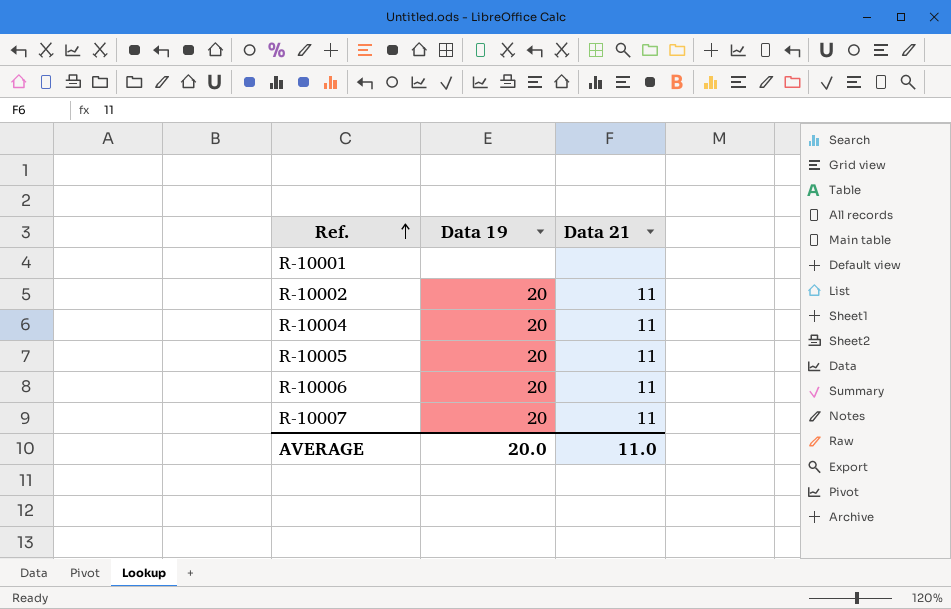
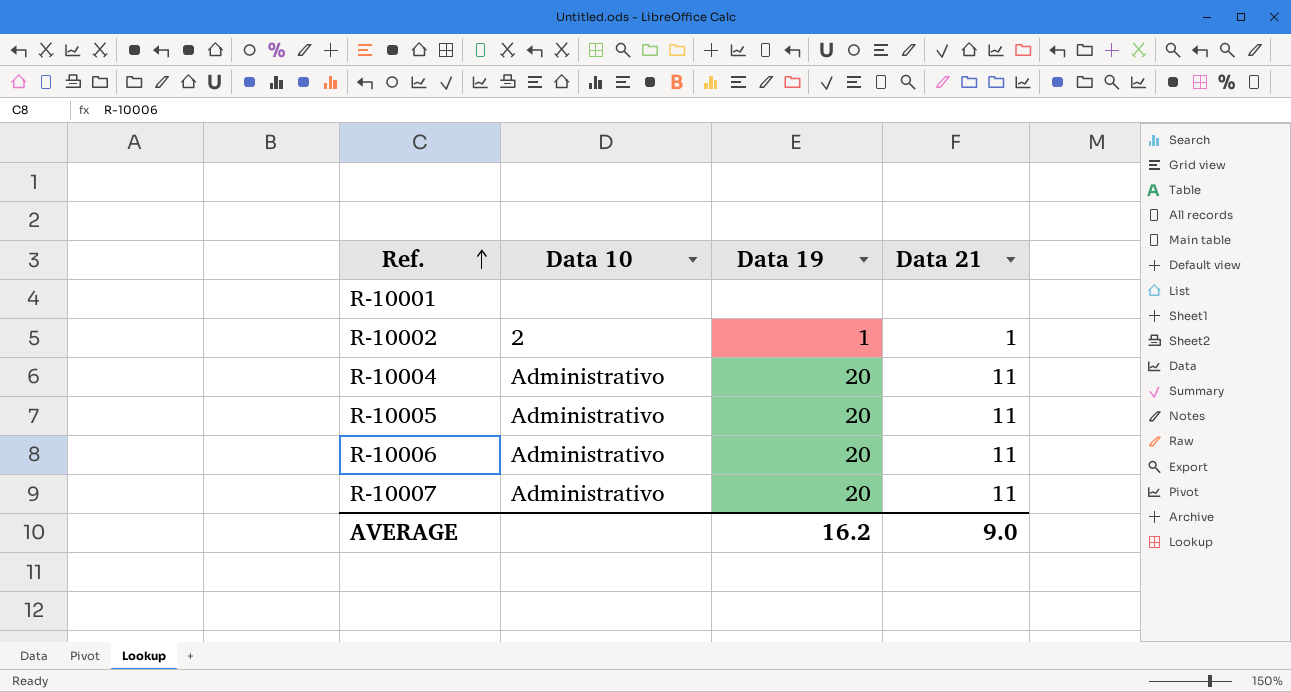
column Data 10 | position: none -> 2
R-10002 | Data 19: 20 -> 1
R-10002 | Data 21: 11 -> 1
AVERAGE | Data 19: 20.0 -> 16.2
AVERAGE | Data 21: 11.0 -> 9.0

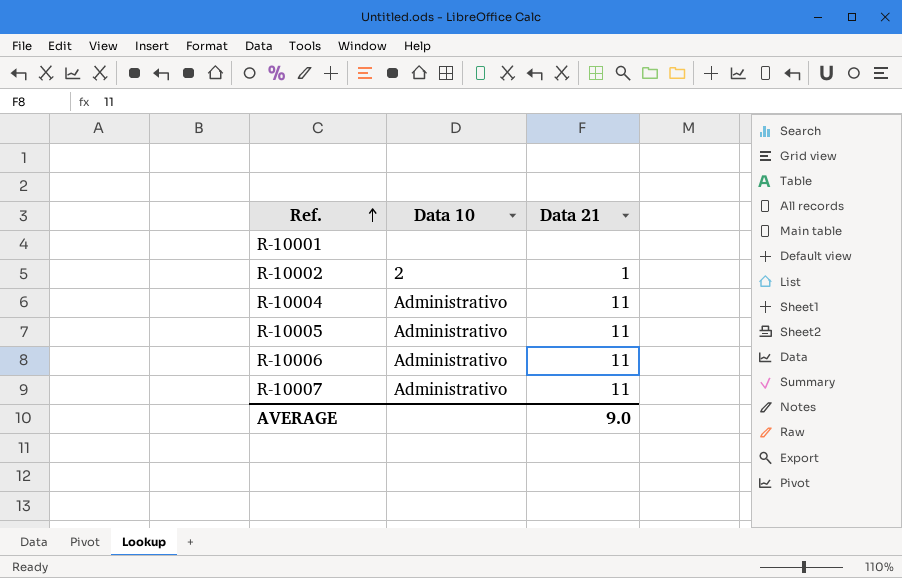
column Data 19 | position: 3 -> none

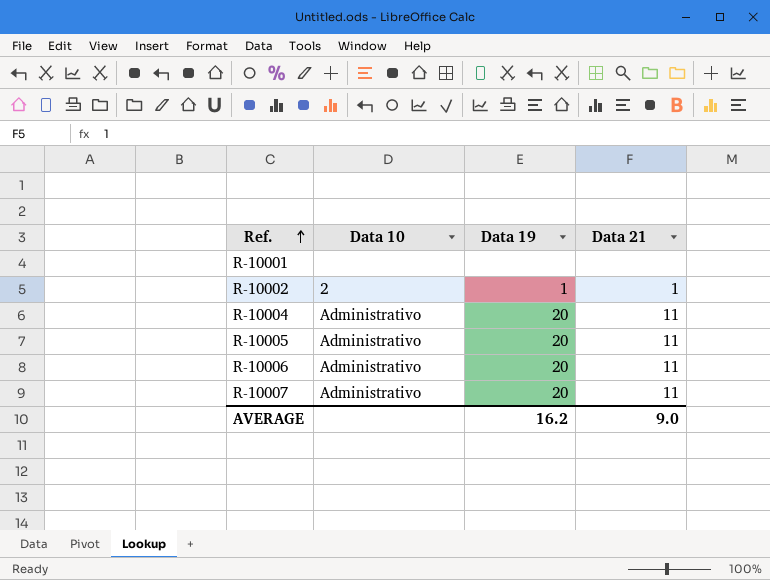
column Data 19 | position: none -> 3

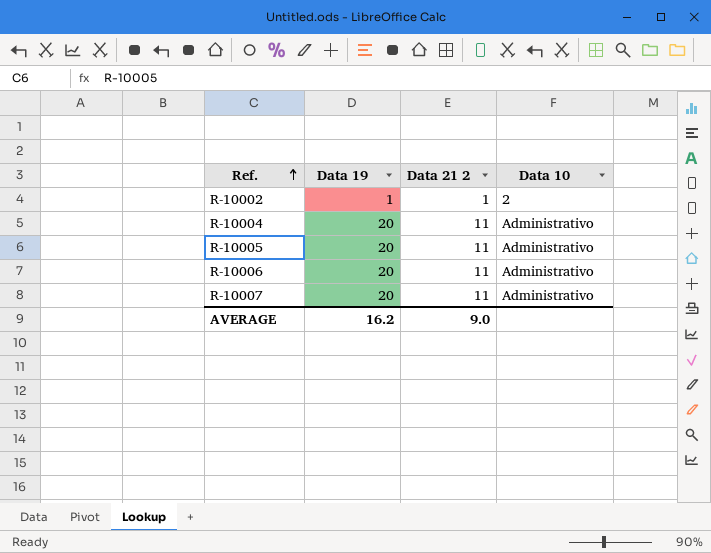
column name: Data 21 -> Data 21 2
column Data 10 | position: 2 -> 4
row R-10001: none | none | none -> none

